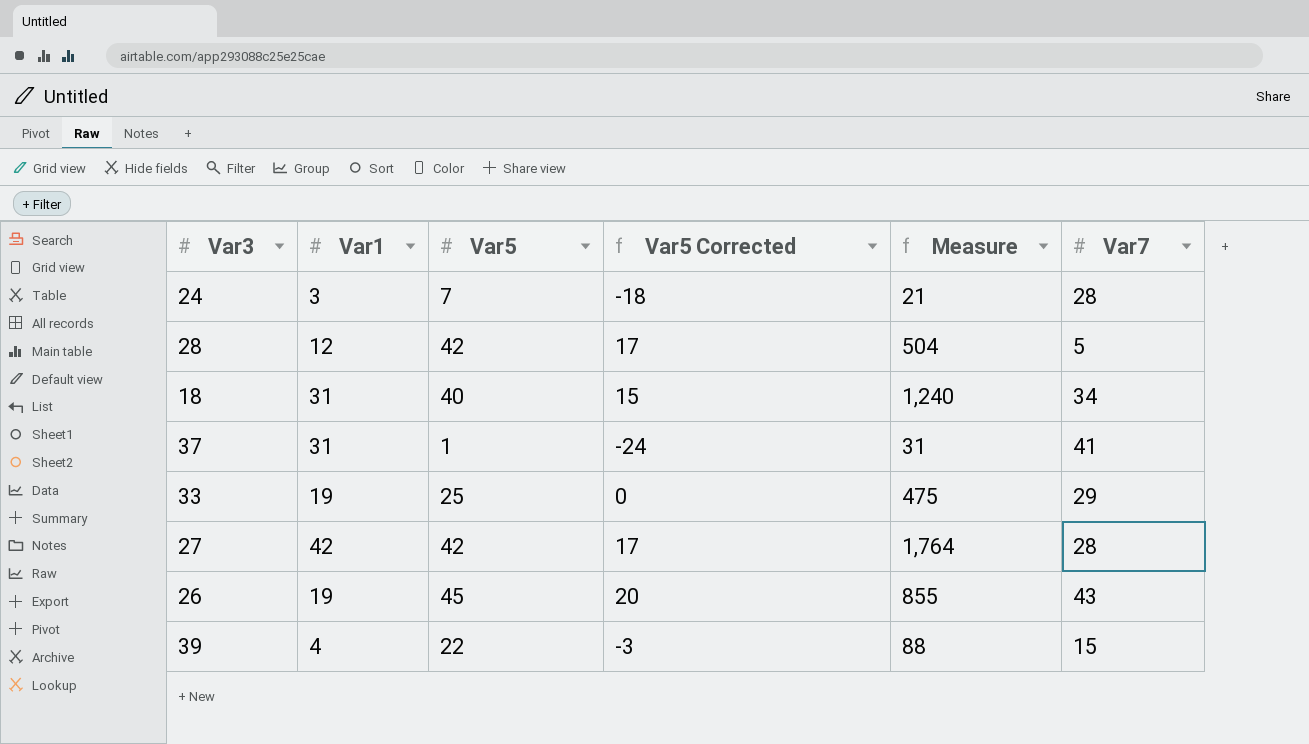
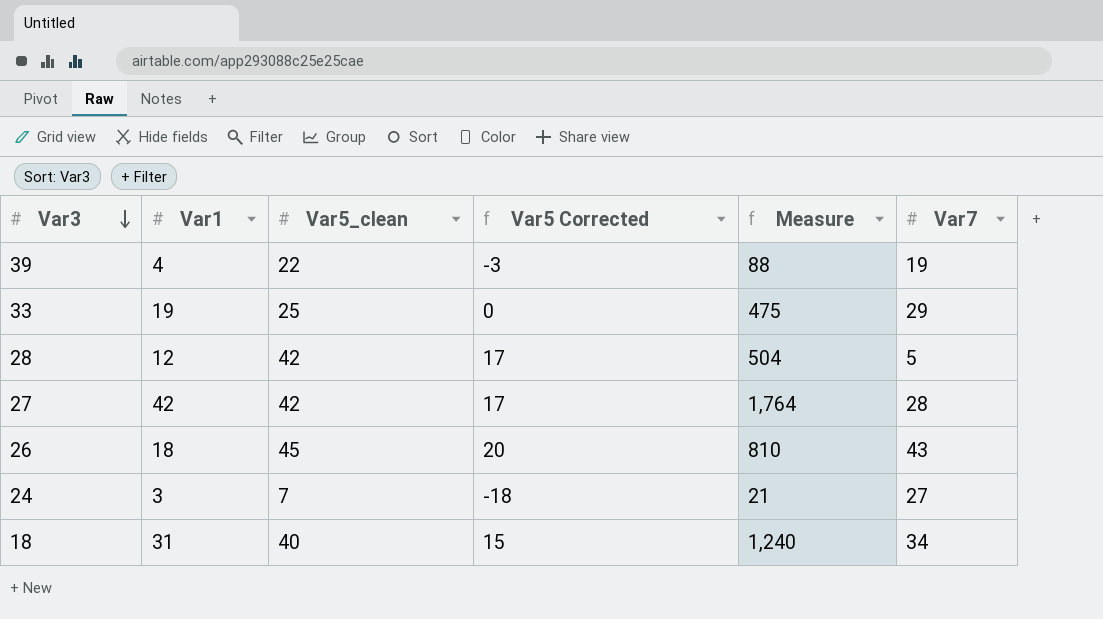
row order: none -> Var3 descending
column name: Var5 -> Var5_clean
row 37: 31 | 1 | -24 | 31 | 41 -> none
39 | Var7: 15 -> 19
26 | Var1: 19 -> 18
26 | Measure: 855 -> 810
24 | Var7: 28 -> 27

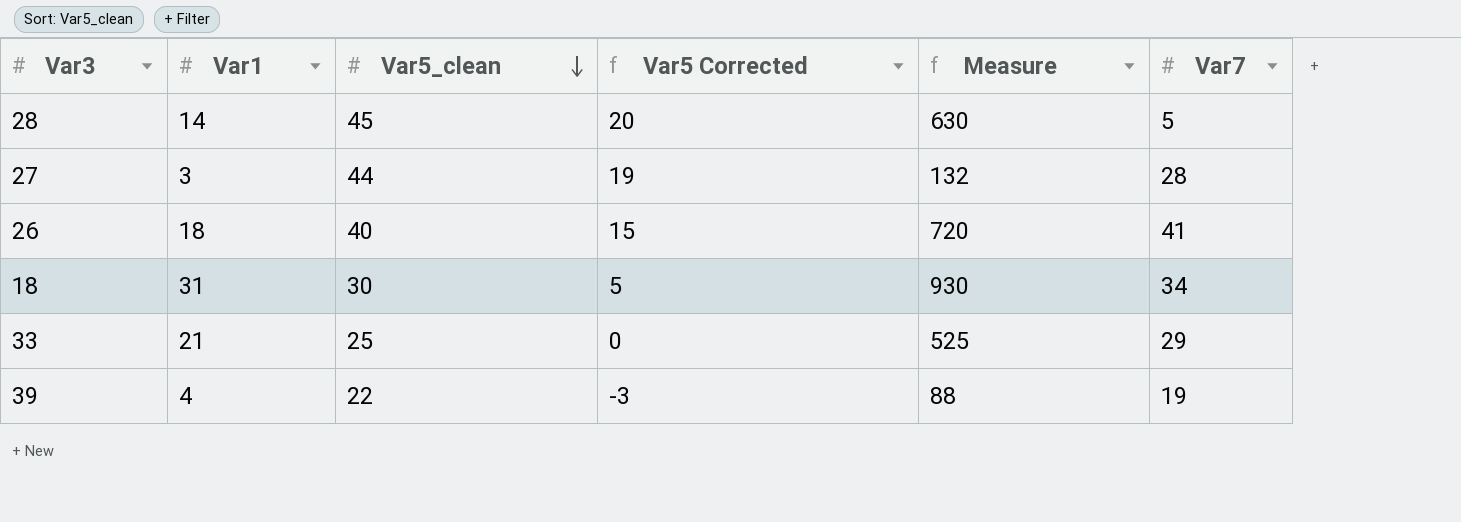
row order: Var3 descending -> Var5_clean descending
row 24: 3 | 7 | -18 | 21 | 27 -> none
28 | Var1: 12 -> 14
28 | Var5_clean: 42 -> 45
28 | Var5 Corrected: 17 -> 20
28 | Measure: 504 -> 630
27 | Var1: 42 -> 3
27 | Var5_clean: 42 -> 44
27 | Var5 Corrected: 17 -> 19
27 | Measure: 1,764 -> 132
26 | Var5_clean: 45 -> 40
26 | Var5 Corrected: 20 -> 15
26 | Measure: 810 -> 720
26 | Var7: 43 -> 41
18 | Var5_clean: 40 -> 30
18 | Var5 Corrected: 15 -> 5
18 | Measure: 1,240 -> 930
33 | Var1: 19 -> 21
33 | Measure: 475 -> 525

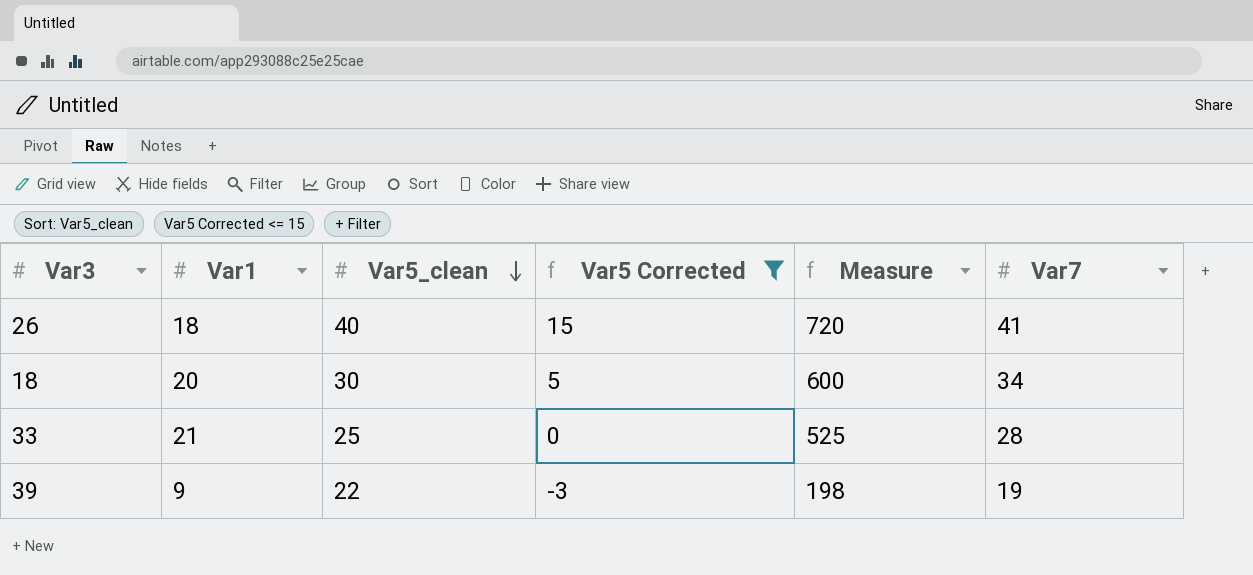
filter: none -> Var5 Corrected <= 15
18 | Var1: 31 -> 20
18 | Measure: 930 -> 600
33 | Var7: 29 -> 28
39 | Var1: 4 -> 9
39 | Measure: 88 -> 198

